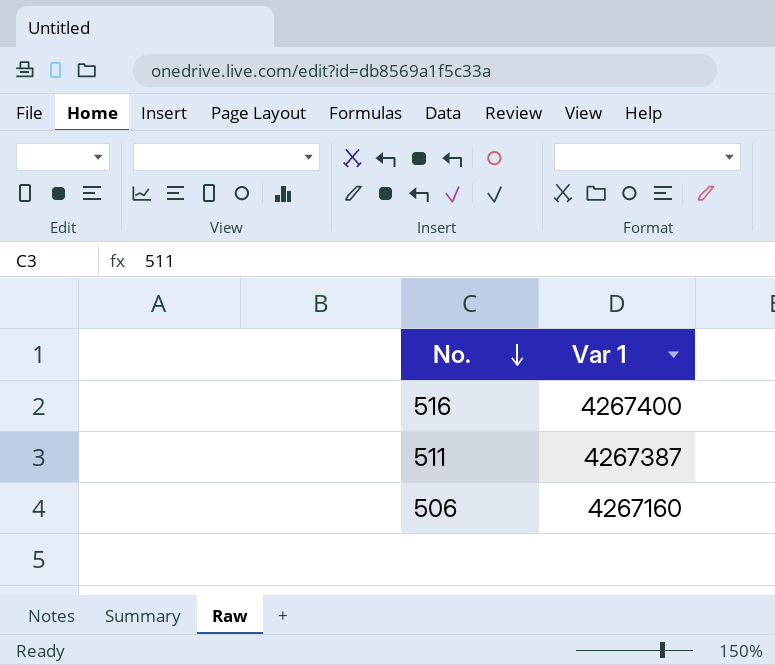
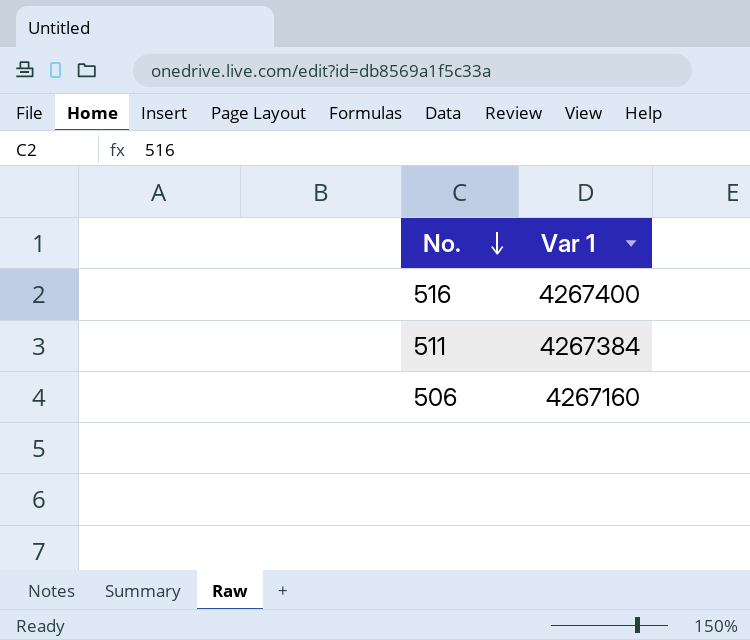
511 | Var 1: 4267387 -> 4267384

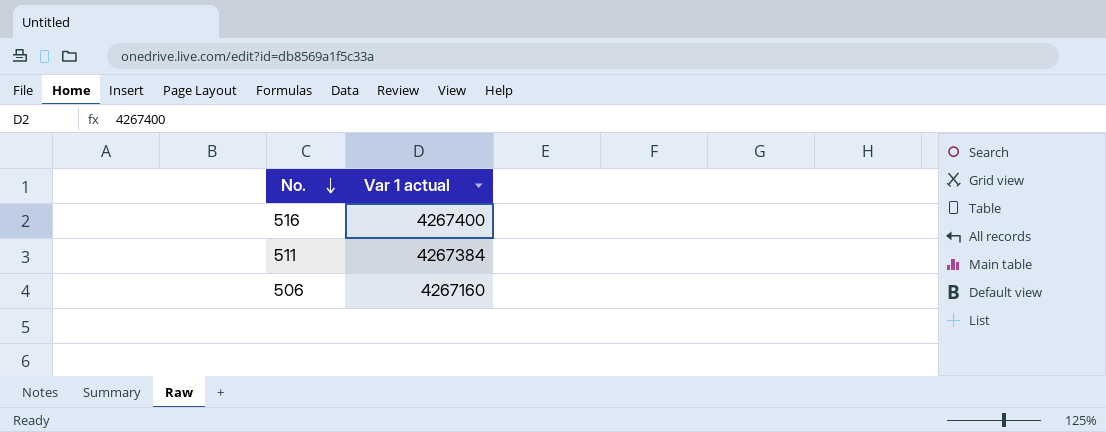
column name: Var 1 -> Var 1 actual

